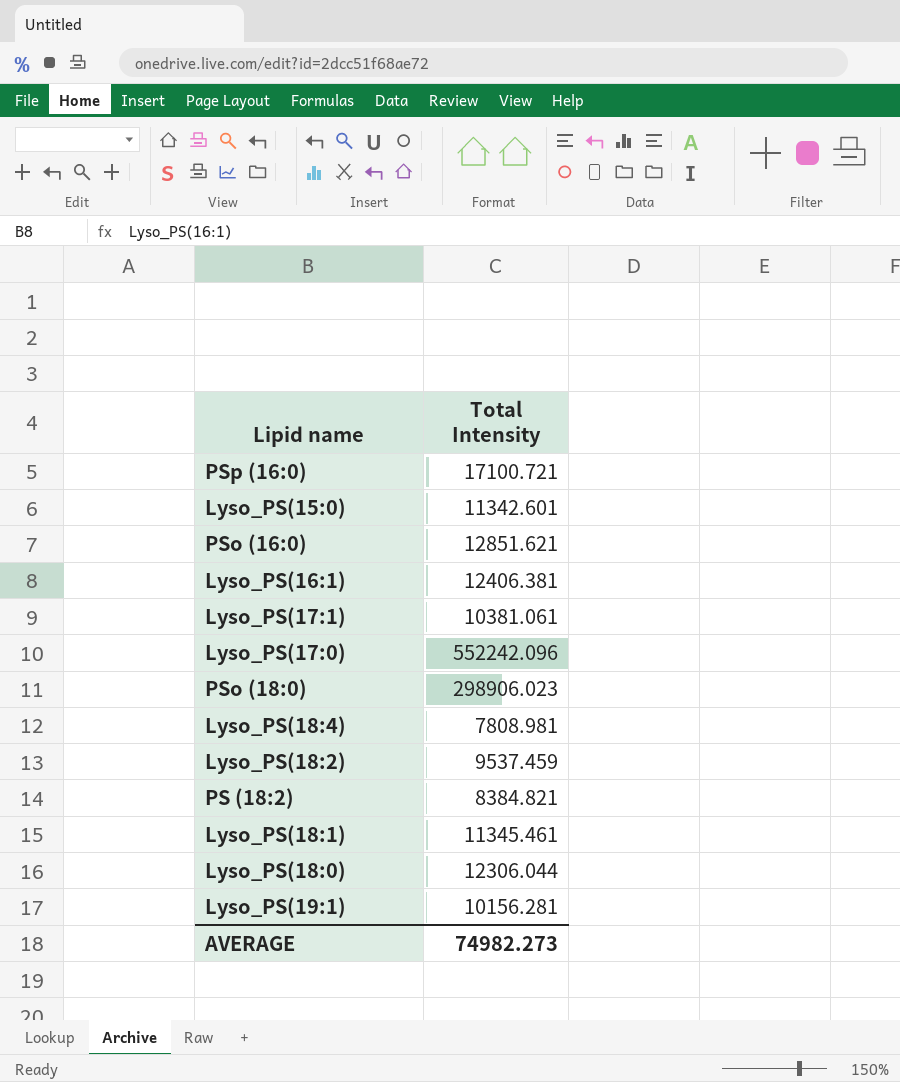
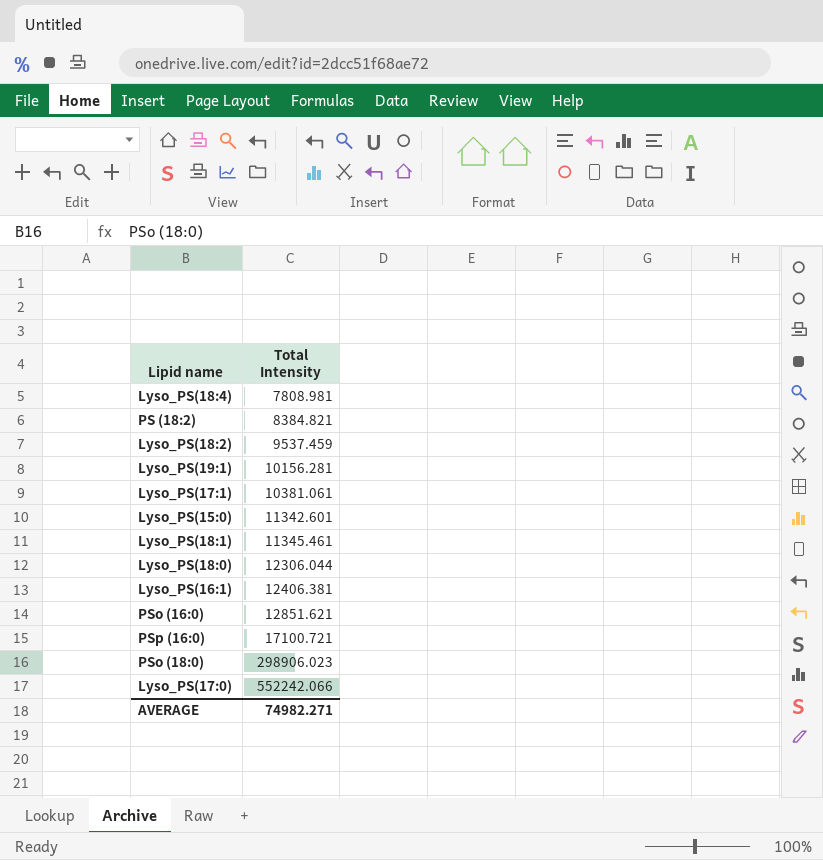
row order: none -> Total Intensity ascending
Lyso_PS(17:0) | Total Intensity: 552242.096 -> 552242.066
AVERAGE | Total Intensity: 74982.273 -> 74982.271

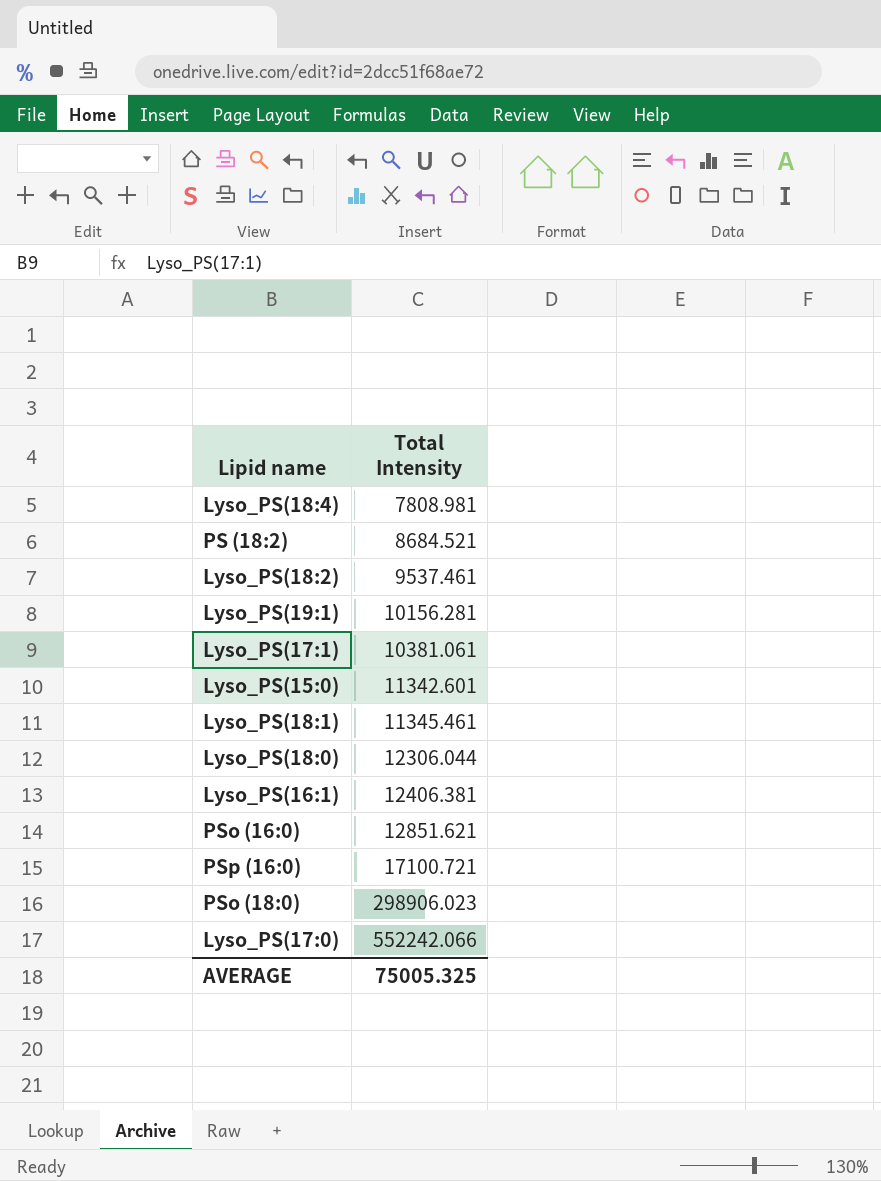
PS (18:2) | Total Intensity: 8384.821 -> 8684.521
Lyso_PS(18:2) | Total Intensity: 9537.459 -> 9537.461
AVERAGE | Total Intensity: 74982.271 -> 75005.325

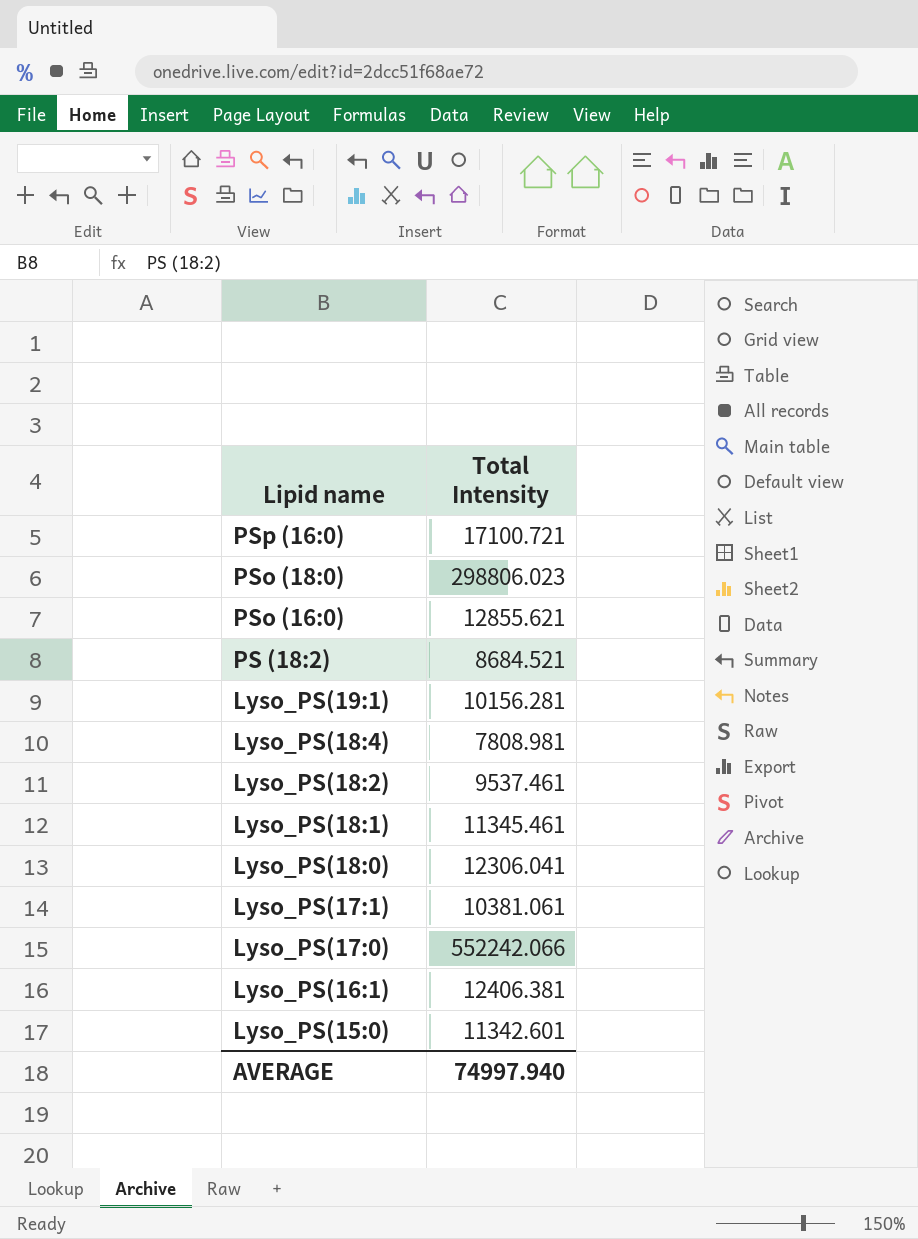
row order: Total Intensity ascending -> Lipid name descending
PSo (18:0) | Total Intensity: 298906.023 -> 298806.023
PSo (16:0) | Total Intensity: 12851.621 -> 12855.621
Lyso_PS(18:0) | Total Intensity: 12306.044 -> 12306.041
AVERAGE | Total Intensity: 75005.325 -> 74997.940

